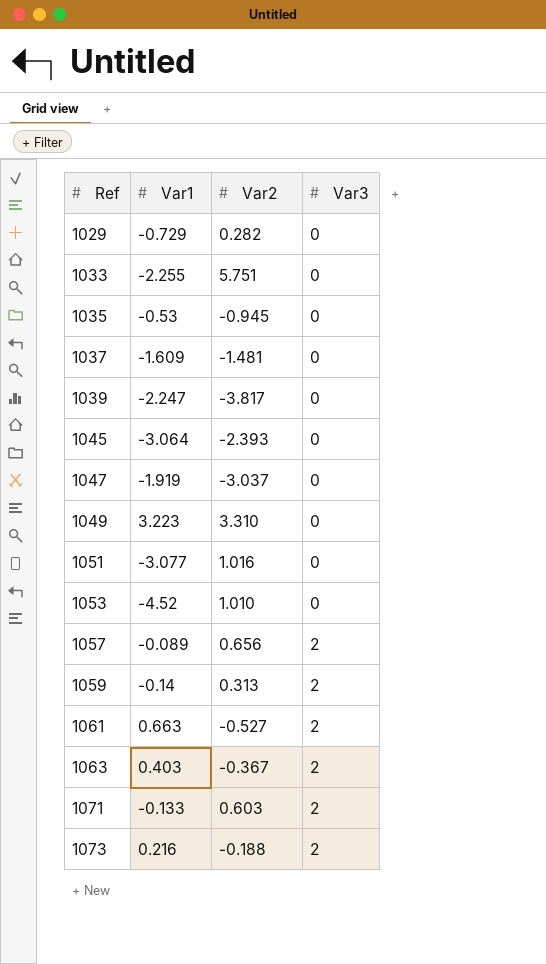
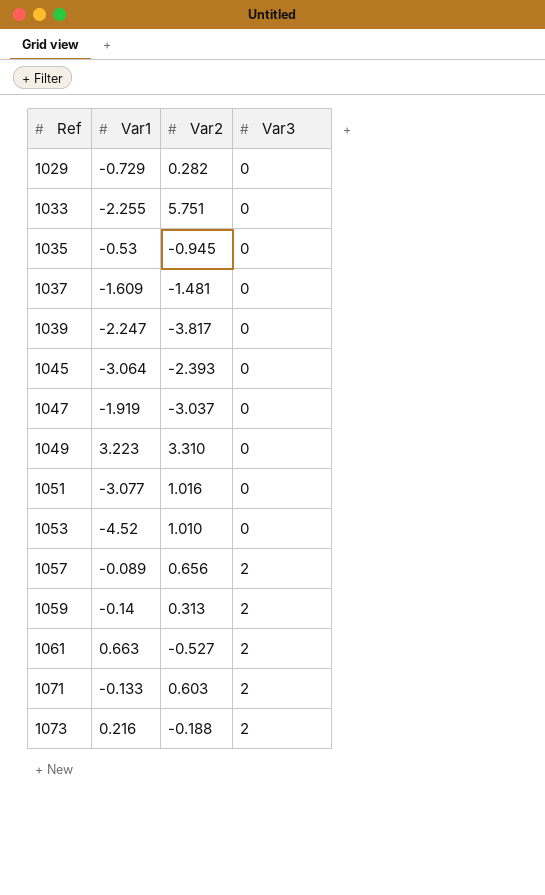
row 1063: 0.403 | -0.367 | 2 -> none

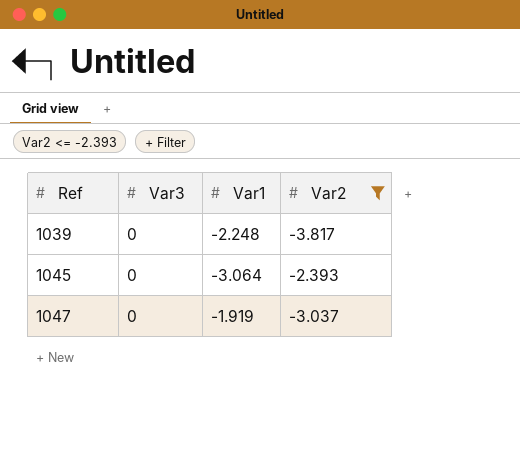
filter: none -> Var2 <= -2.393
column Var3 | position: 4 -> 2
1039 | Var1: -2.247 -> -2.248

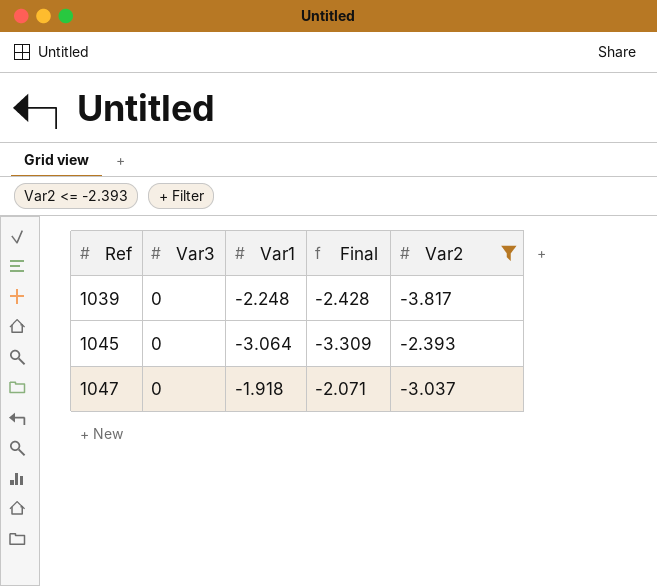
column Final | formula: none -> [Var1] * 1.08
1047 | Var1: -1.919 -> -1.918

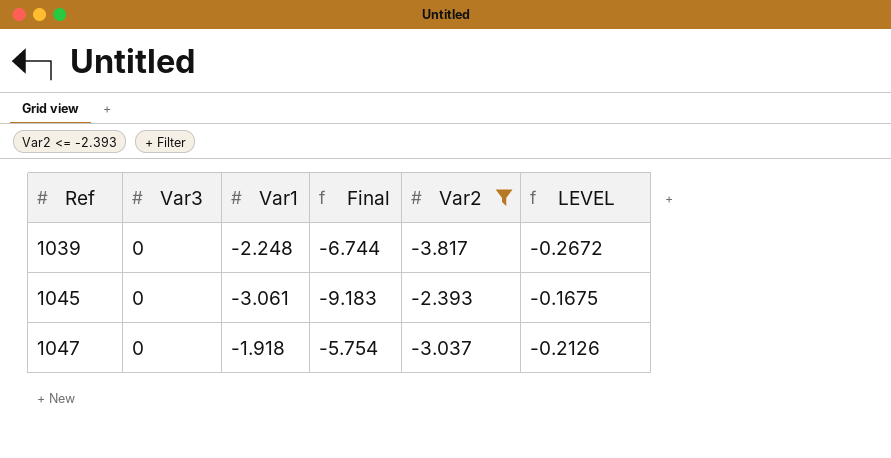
column Final | formula: [Var1] * 1.08 -> [Var1] * 3
column LEVEL | formula: none -> [Var2] * 0.07
1045 | Var1: -3.064 -> -3.061

